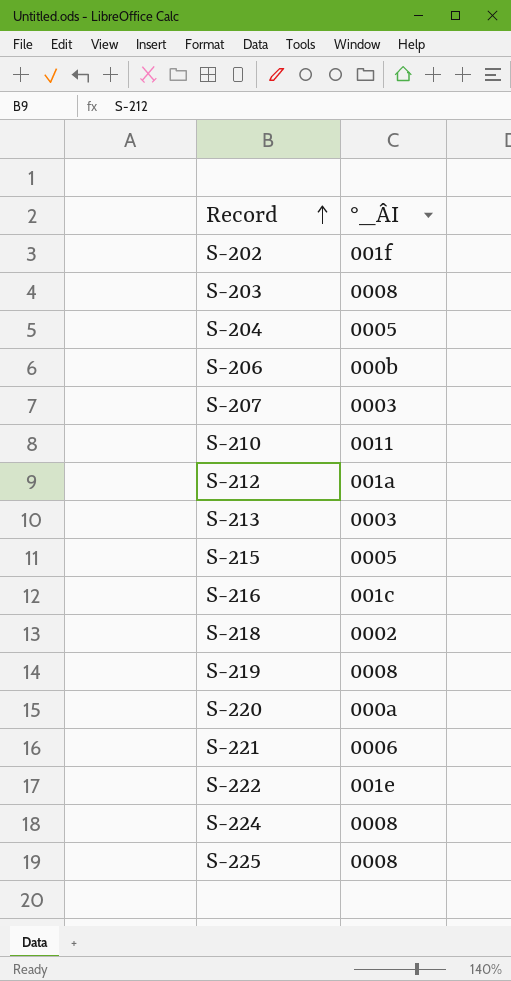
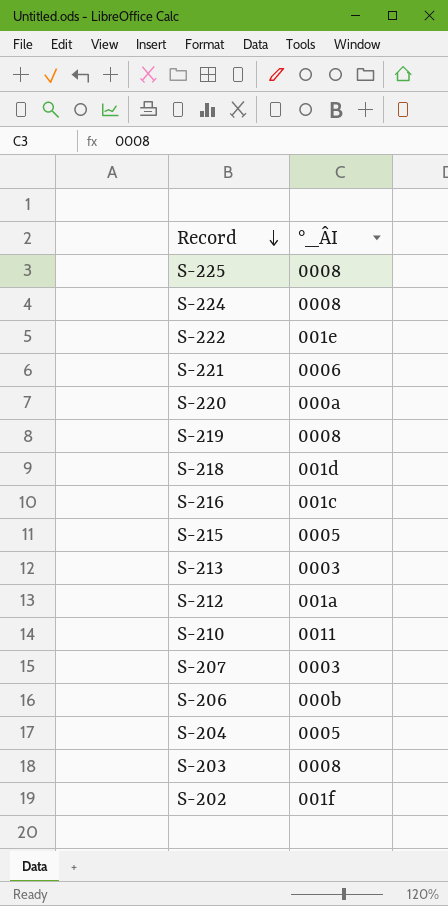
row order: Record ascending -> Record descending
S-218 | °_ÂI: 0002 -> 001d

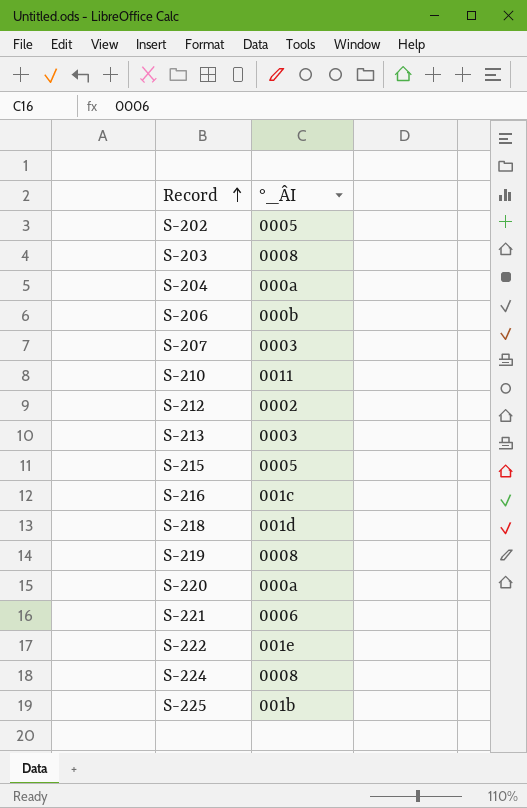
row order: Record descending -> Record ascending
S-202 | °_ÂI: 001f -> 0005
S-204 | °_ÂI: 0005 -> 000a
S-212 | °_ÂI: 001a -> 0002
S-225 | °_ÂI: 0008 -> 001b

